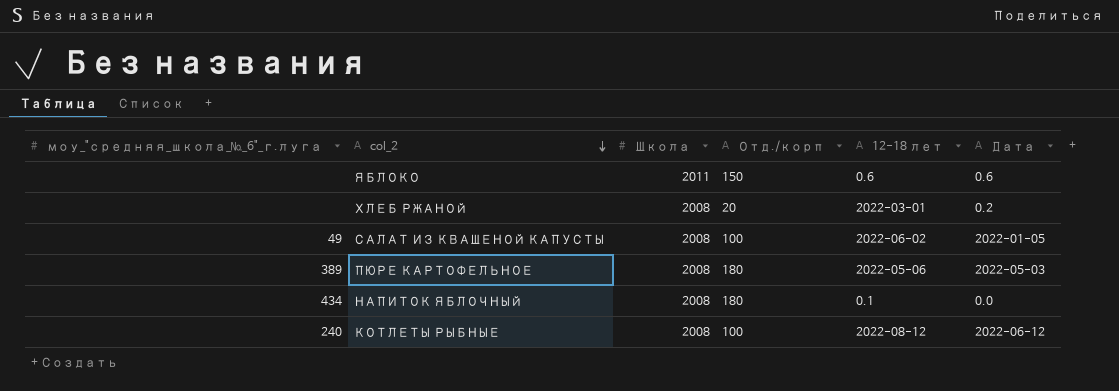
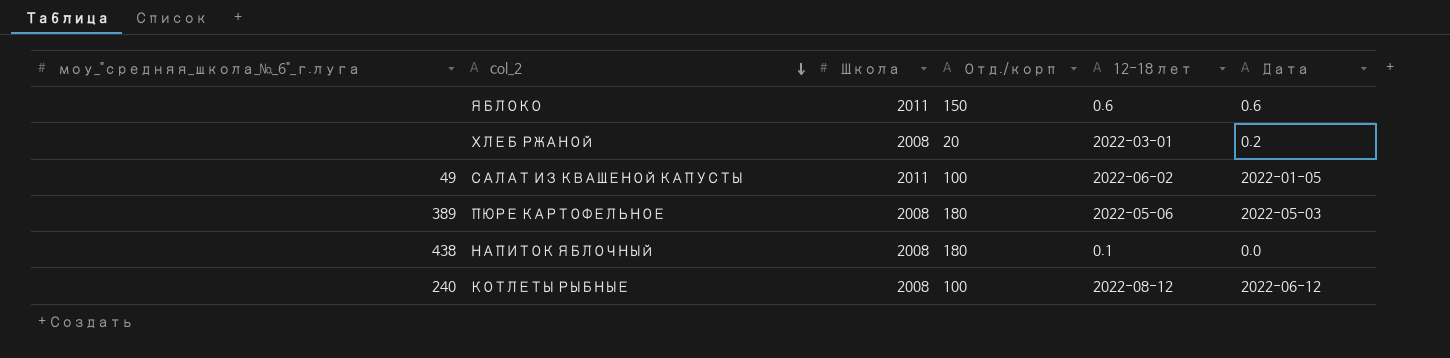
САЛАТ ИЗ КВАШЕНОЙ КАПУСТЫ | Школа: 2008 -> 2011
НАПИТОК ЯБЛОЧНЫЙ | моу_"средняя_школа_№_6"_г.луга: 434 -> 438

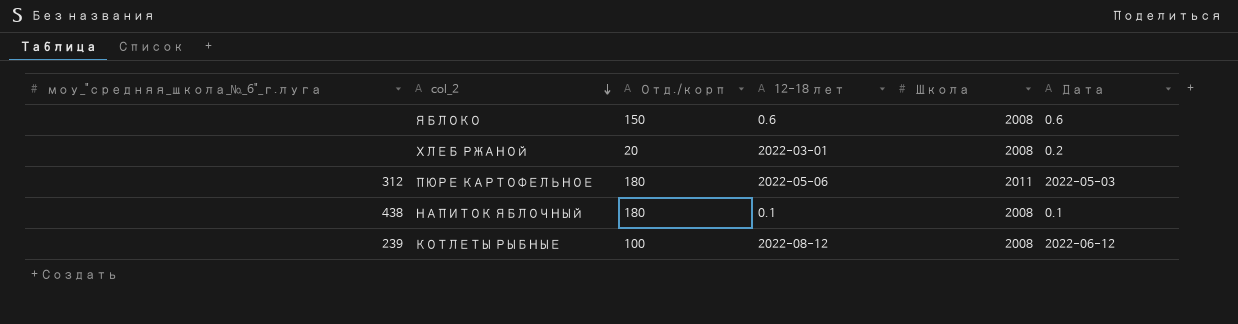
column Школа | position: 3 -> 5
row САЛАТ ИЗ КВАШЕНОЙ КАПУСТЫ: 49 | 2011 | 100 | 2022-06-02 | 2022-01-05 -> none
ЯБЛОКО | Школа: 2011 -> 2008
ПЮРЕ КАРТОФЕЛЬНОЕ | моу_"средняя_школа_№_6"_г.луга: 389 -> 312
ПЮРЕ КАРТОФЕЛЬНОЕ | Школа: 2008 -> 2011
НАПИТОК ЯБЛОЧНЫЙ | Дата: 0.0 -> 0.1
КОТЛЕТЫ РЫБНЫЕ | моу_"средняя_школа_№_6"_г.луга: 240 -> 239

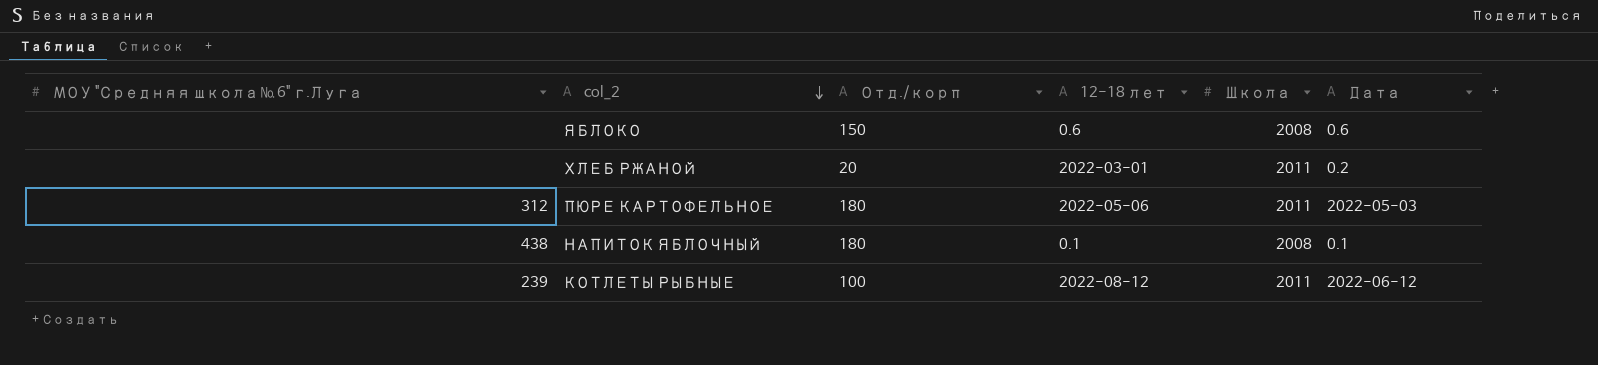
column name: моу_"средняя_школа_№_6"_г.луга -> МОУ "Средняя школа № 6" г.Луга
ХЛЕБ РЖАНОЙ | Школа: 2008 -> 2011
КОТЛЕТЫ РЫБНЫЕ | Школа: 2008 -> 2011

